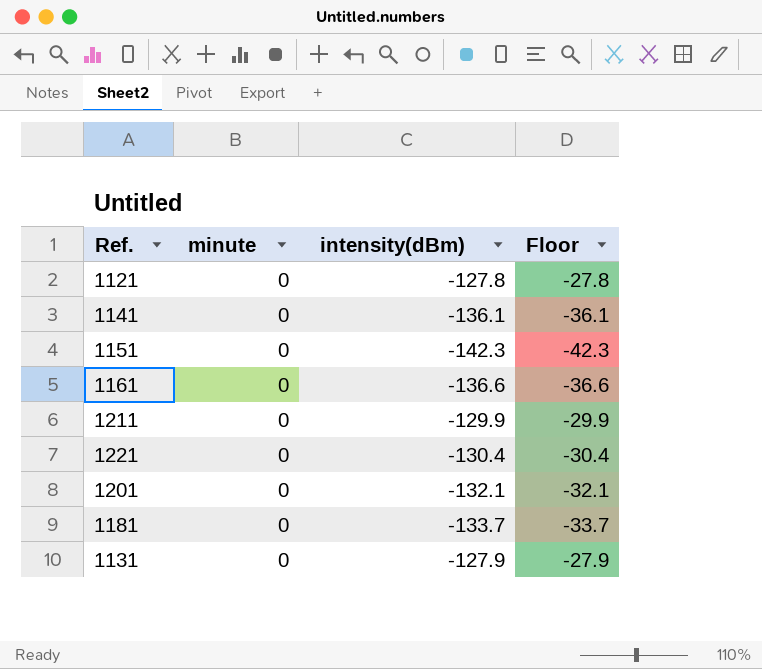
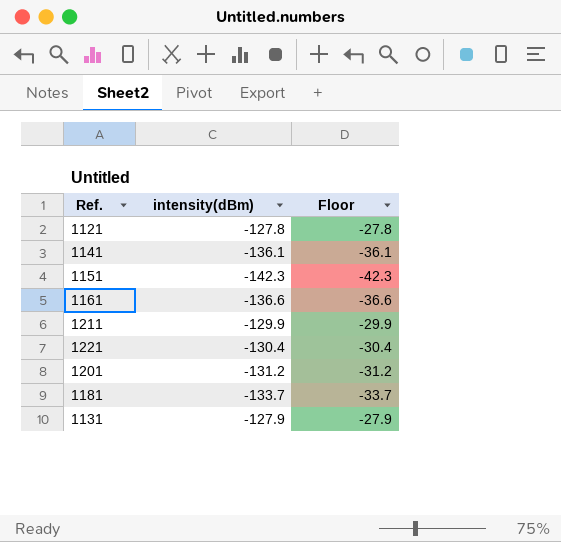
column minute | position: 2 -> none
1201 | intensity(dBm): -132.1 -> -131.2
1201 | Floor: -32.1 -> -31.2

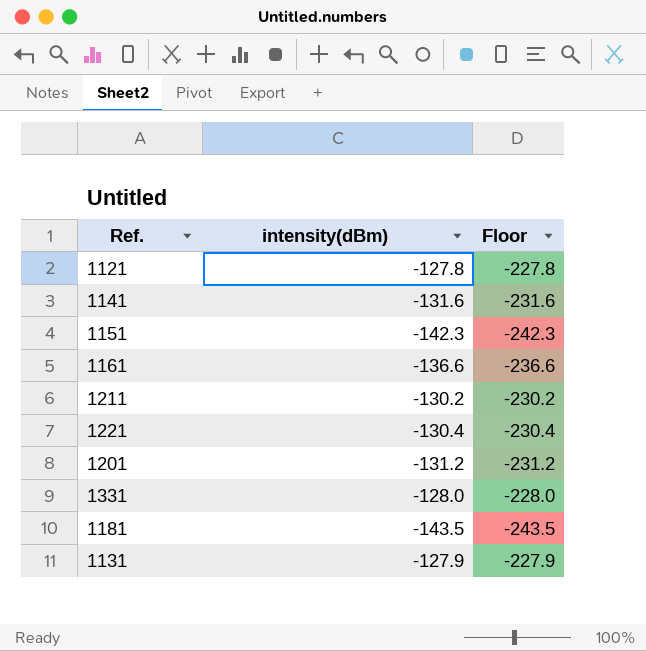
column Floor | formula: [intensity(dBm)] + 100 -> [intensity(dBm)] - 100
1141 | intensity(dBm): -136.1 -> -131.6
1211 | intensity(dBm): -129.9 -> -130.2
row 1331: none -> -128.0 | -228.0
1181 | intensity(dBm): -133.7 -> -143.5

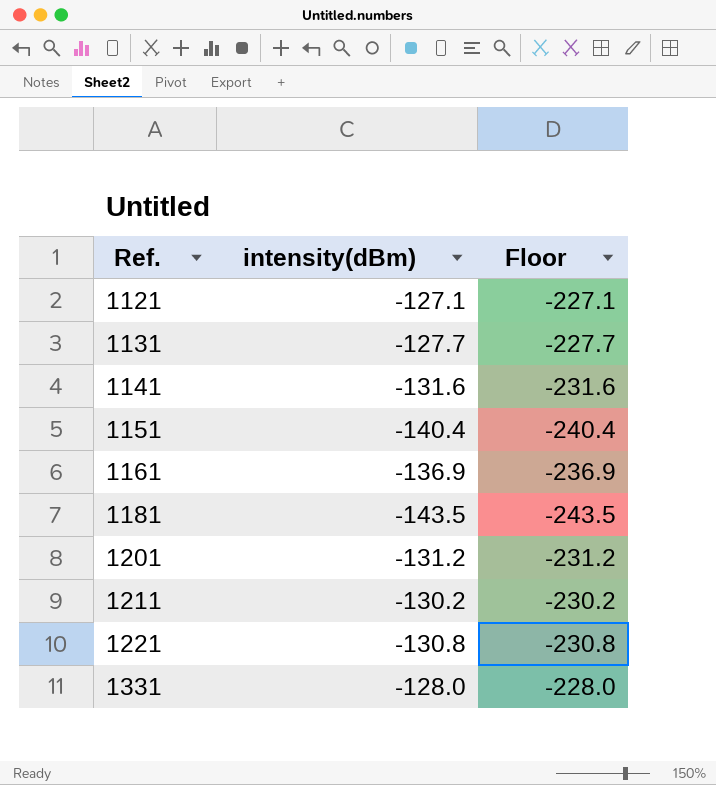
row order: none -> Ref. ascending
1121 | intensity(dBm): -127.8 -> -127.1
1121 | Floor: -227.8 -> -227.1
1131 | intensity(dBm): -127.9 -> -127.7
1131 | Floor: -227.9 -> -227.7
1151 | intensity(dBm): -142.3 -> -140.4
1151 | Floor: -242.3 -> -240.4
1161 | intensity(dBm): -136.6 -> -136.9
1161 | Floor: -236.6 -> -236.9
1221 | intensity(dBm): -130.4 -> -130.8
1221 | Floor: -230.4 -> -230.8

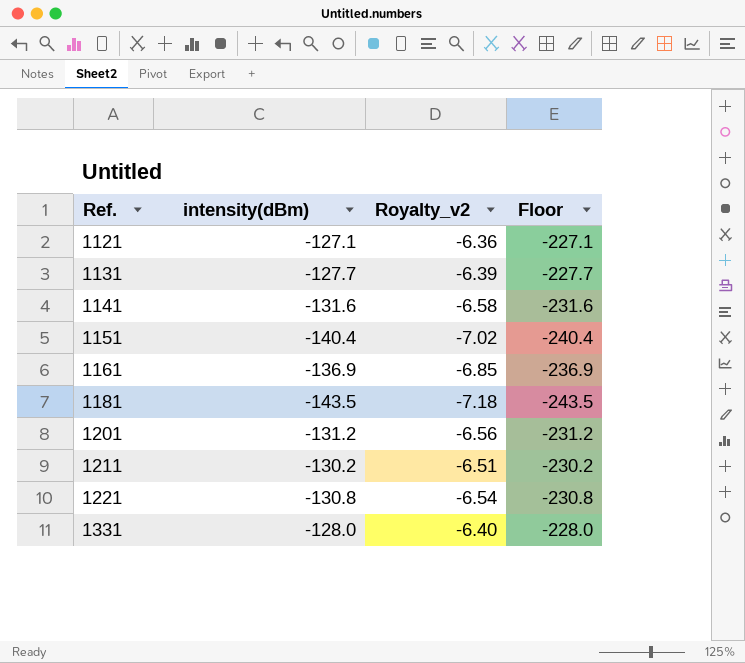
column Royalty_v2 | formula: none -> [intensity(dBm)] * 0.05

